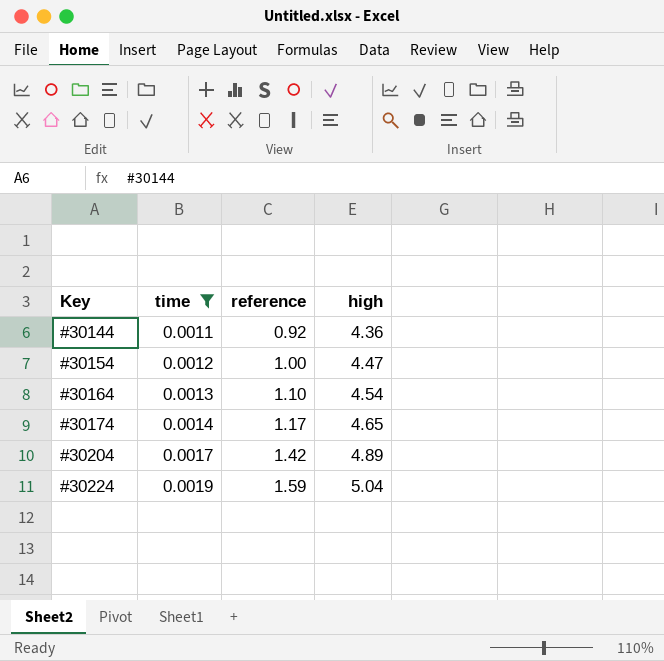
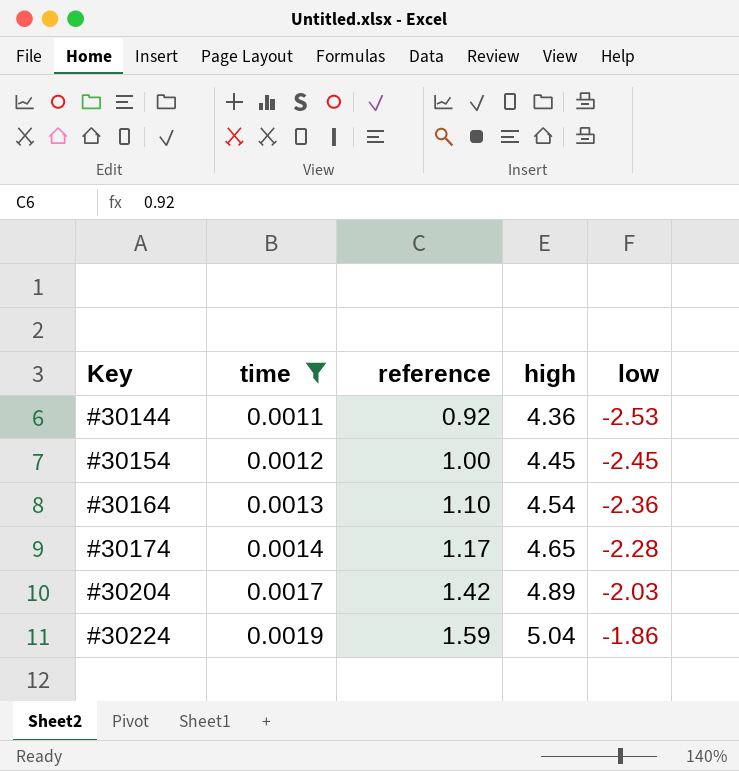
column low | position: none -> 5
#30154 | high: 4.47 -> 4.45

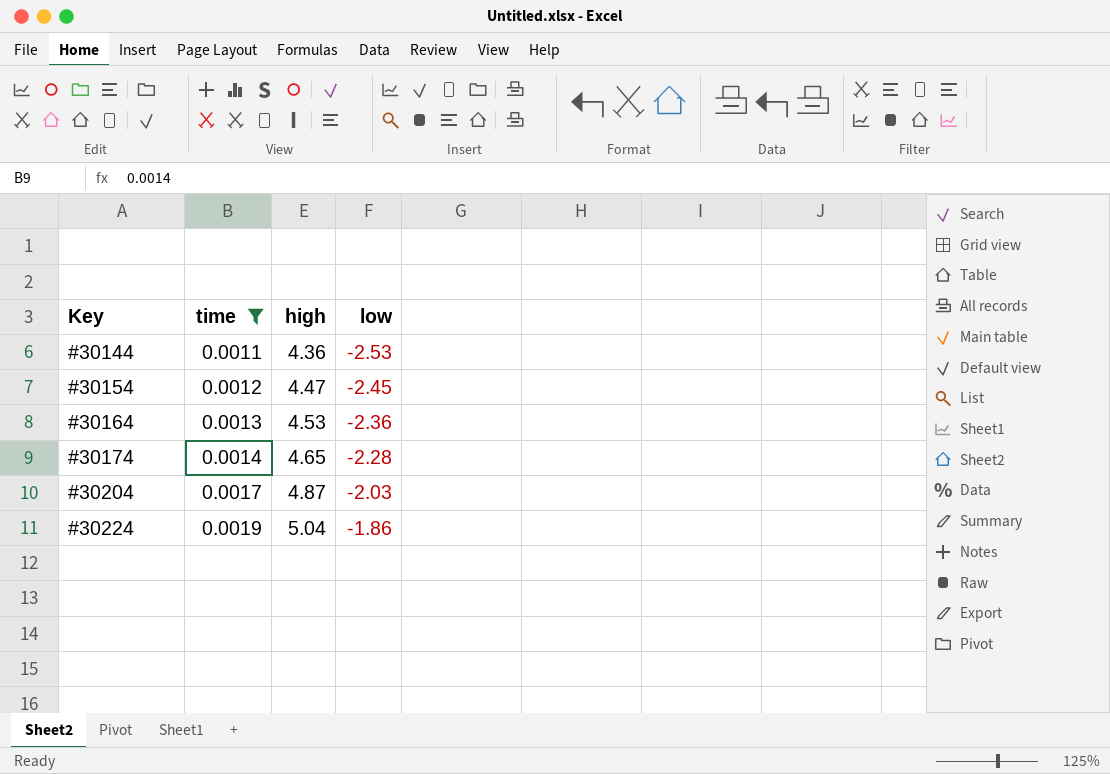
column reference | position: 3 -> none
#30154 | high: 4.45 -> 4.47
#30164 | high: 4.54 -> 4.53
#30204 | high: 4.89 -> 4.87

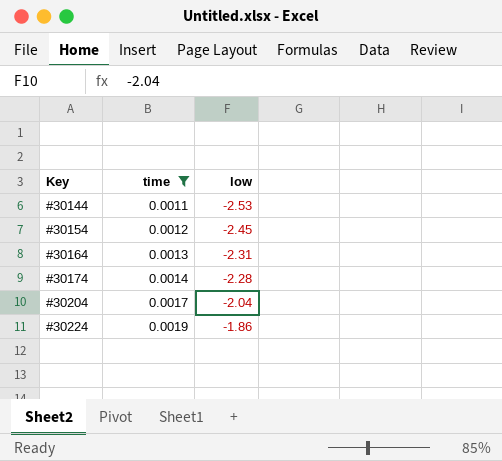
column high | position: 3 -> none
#30164 | low: -2.36 -> -2.31
#30204 | low: -2.03 -> -2.04

